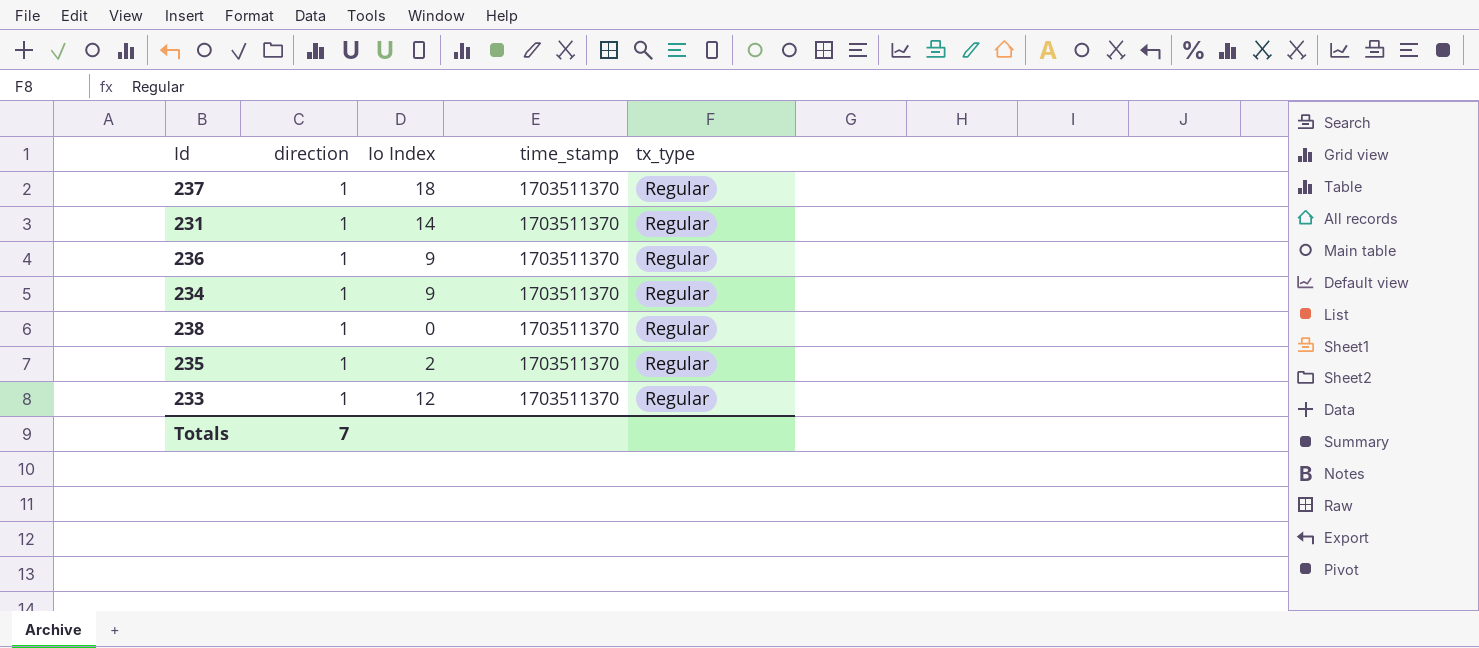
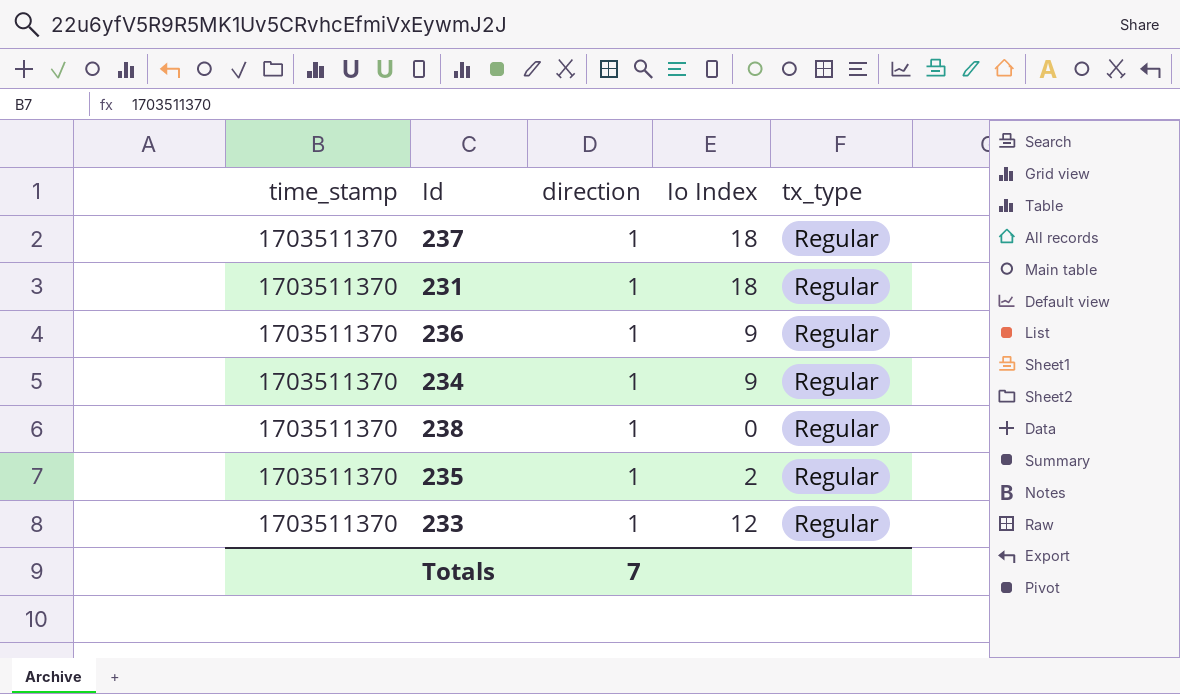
column time_stamp | position: 4 -> 1
231 | Io Index: 14 -> 18

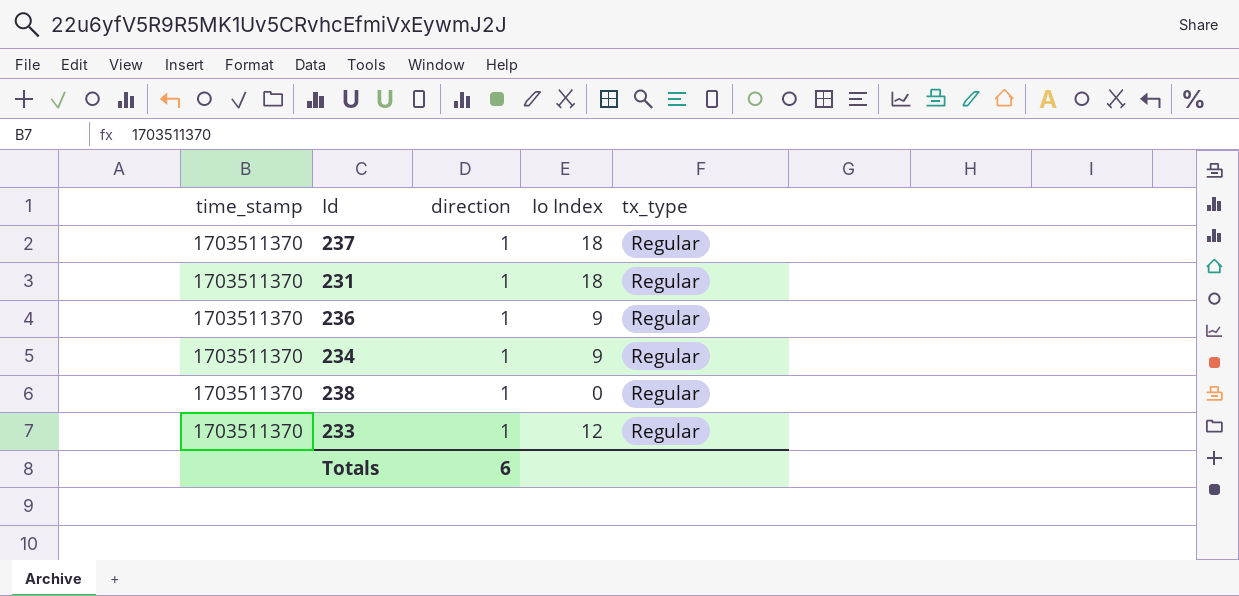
row 235: 1703511370 | 1 | 2 | Regular -> none
Totals | direction: 7 -> 6

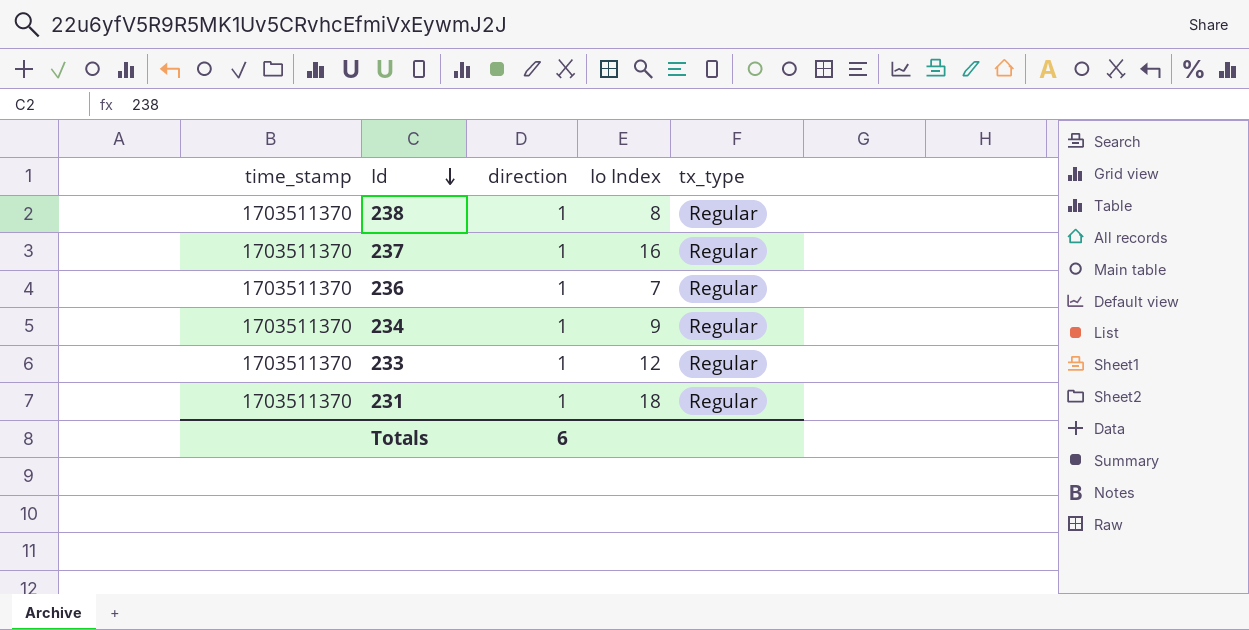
row order: none -> Id descending
238 | Io Index: 0 -> 8
237 | Io Index: 18 -> 16
236 | Io Index: 9 -> 7

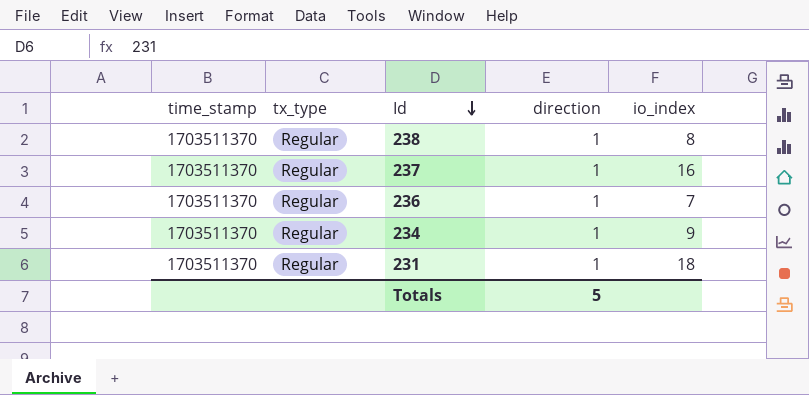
column tx_type | position: 5 -> 2
column name: Io Index -> io_index
row 233: 1703511370 | 1 | 12 | Regular -> none
Totals | direction: 6 -> 5

